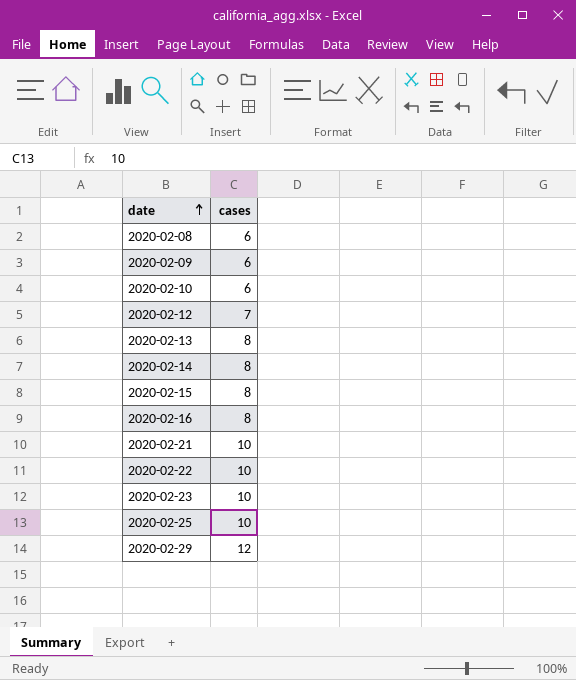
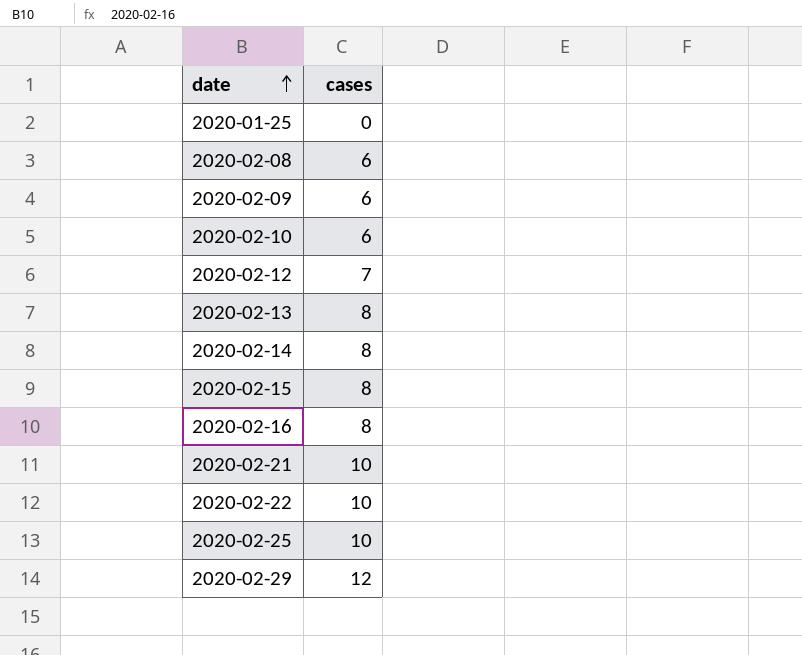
row 2020-02-23: 10 -> none
row 2020-01-25: none -> 0

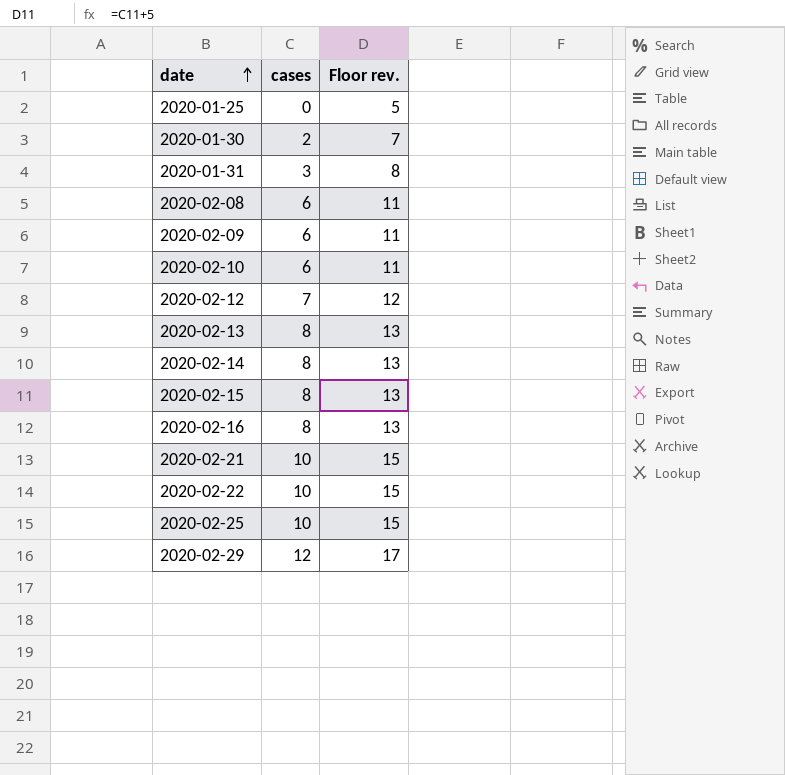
column Floor rev. | formula: none -> [cases] + 5
row 2020-01-30: none -> 2 | 7
row 2020-01-31: none -> 3 | 8

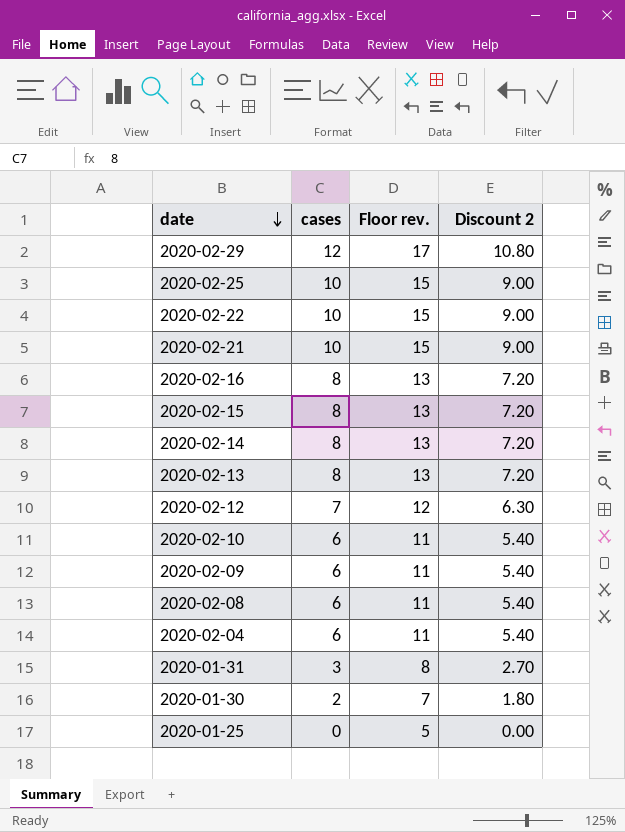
row order: date ascending -> date descending
column Discount 2 | formula: none -> [cases] * 0.9
row 2020-02-04: none -> 6 | 11 | 5.40

